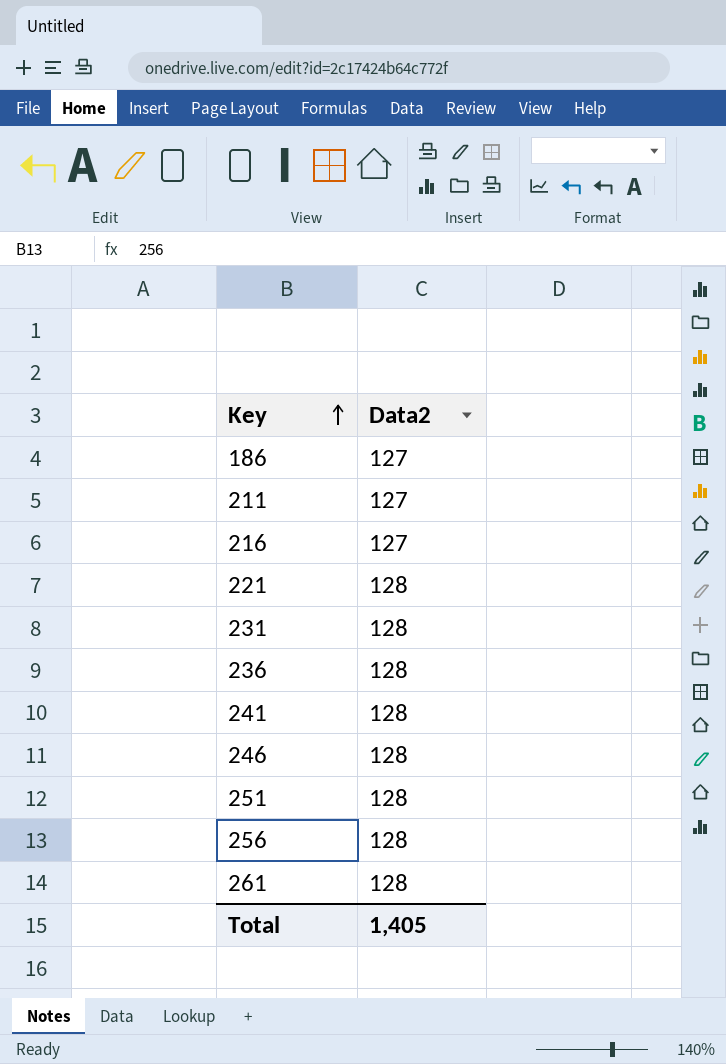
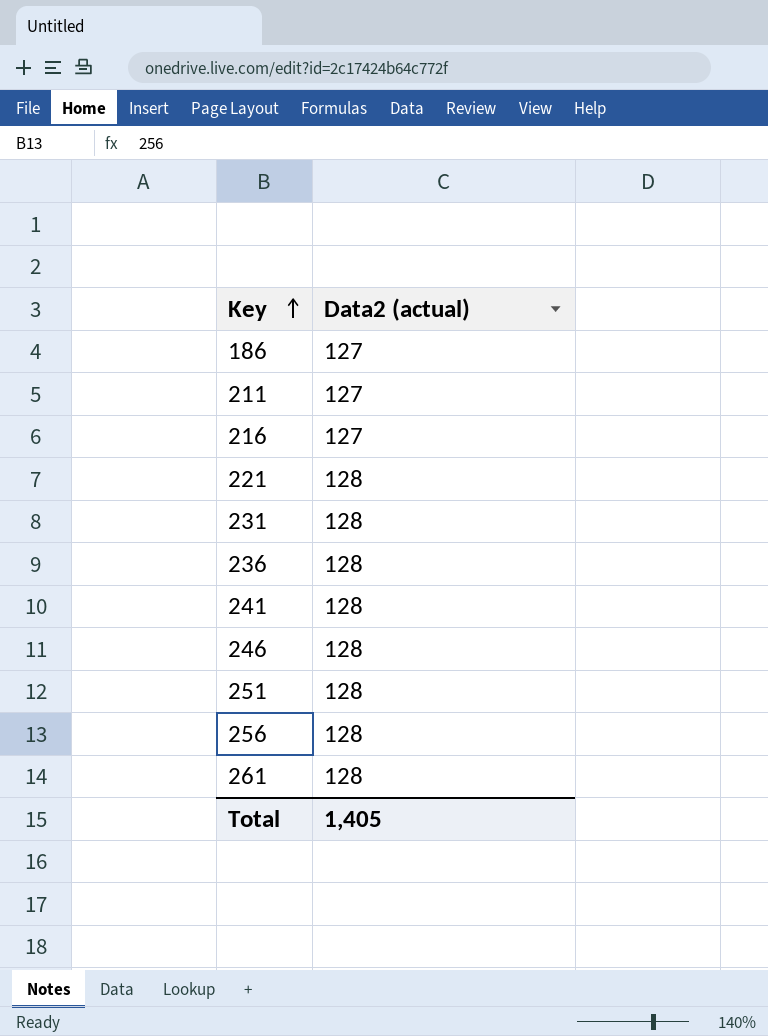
column name: Data2 -> Data2 (actual)

